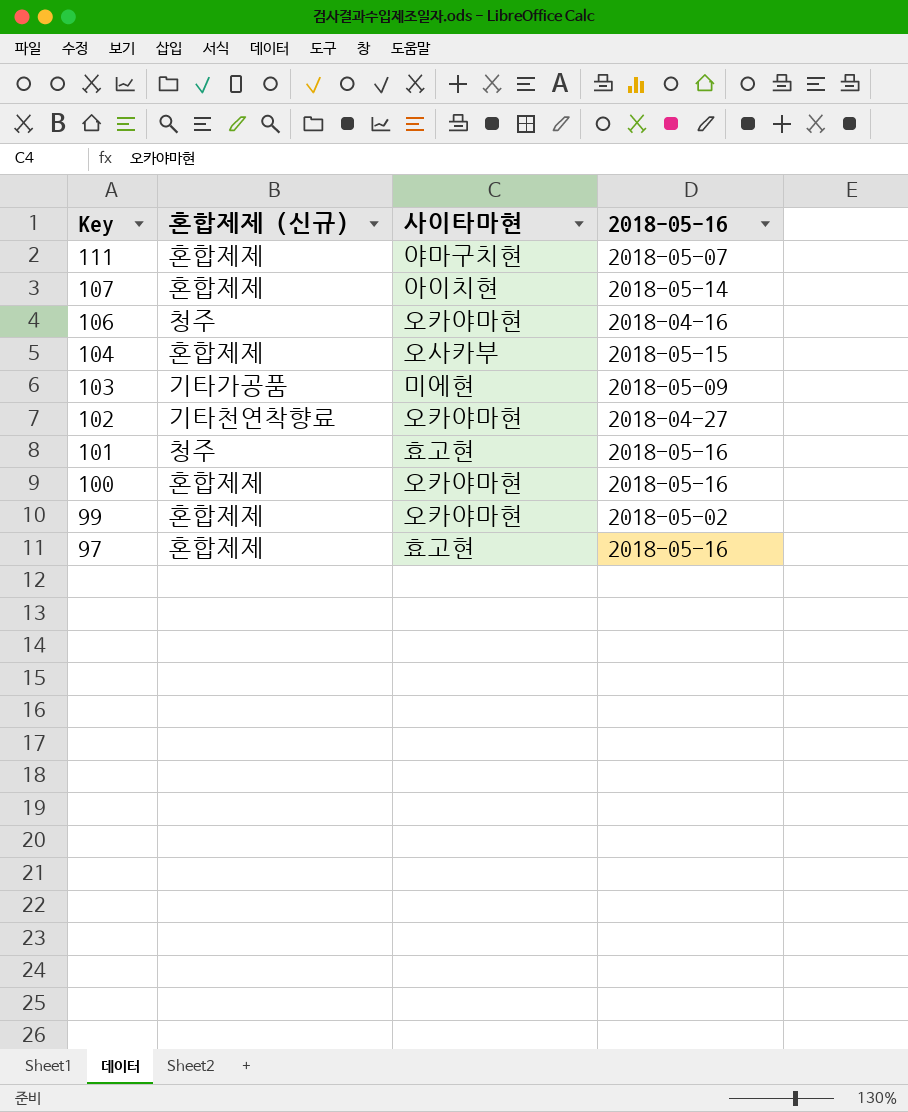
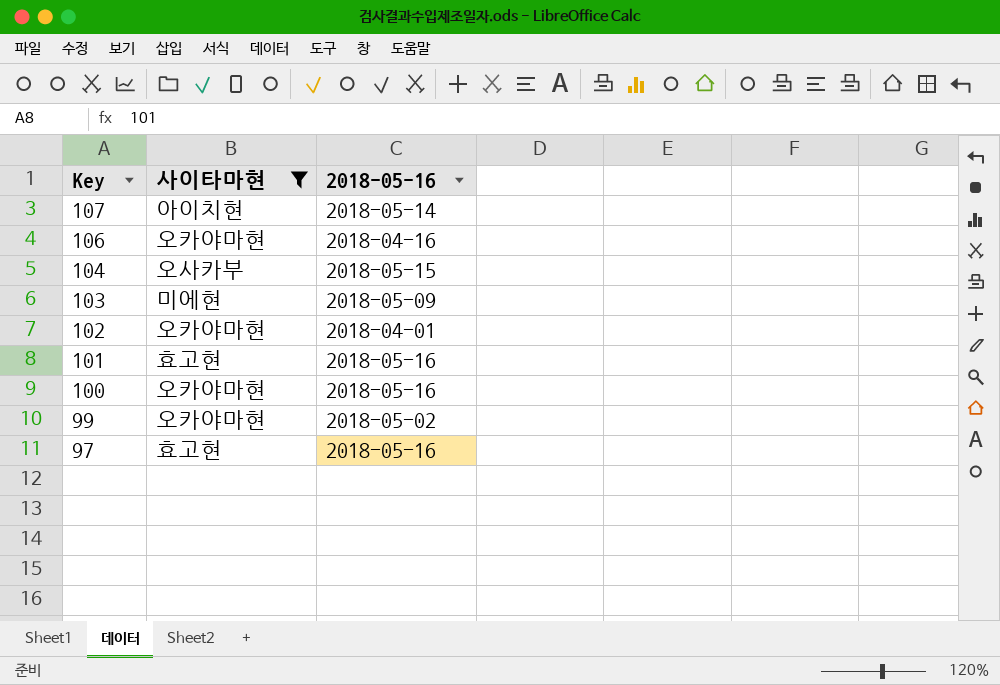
filter: none -> 사이타마현 != 야마구치현
column 혼합제제 (신규) | position: 2 -> none
102 | 2018-05-16: 2018-04-27 -> 2018-04-01

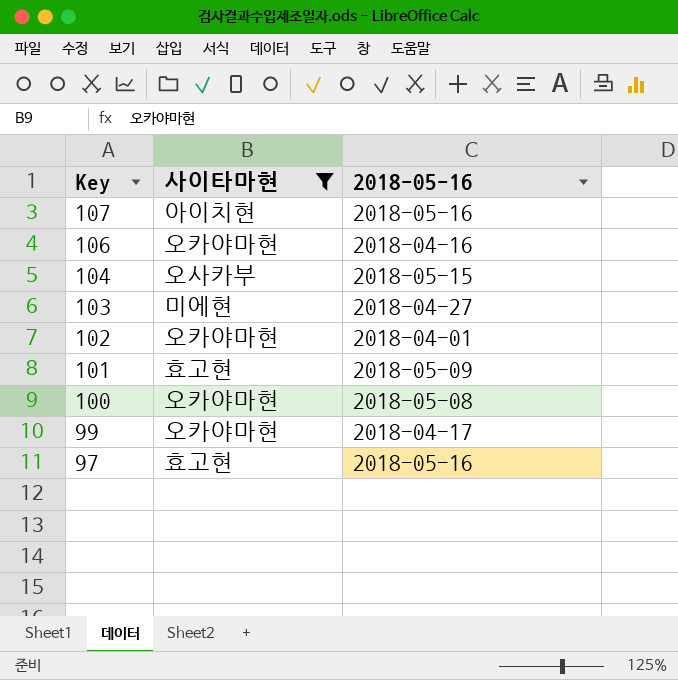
107 | 2018-05-16: 2018-05-14 -> 2018-05-16
103 | 2018-05-16: 2018-05-09 -> 2018-04-27
101 | 2018-05-16: 2018-05-16 -> 2018-05-09
100 | 2018-05-16: 2018-05-16 -> 2018-05-08
99 | 2018-05-16: 2018-05-02 -> 2018-04-17

